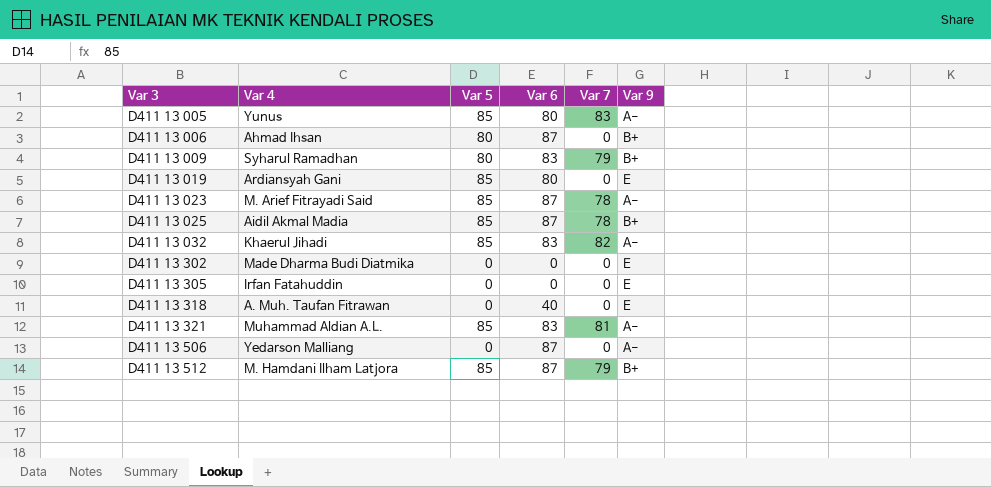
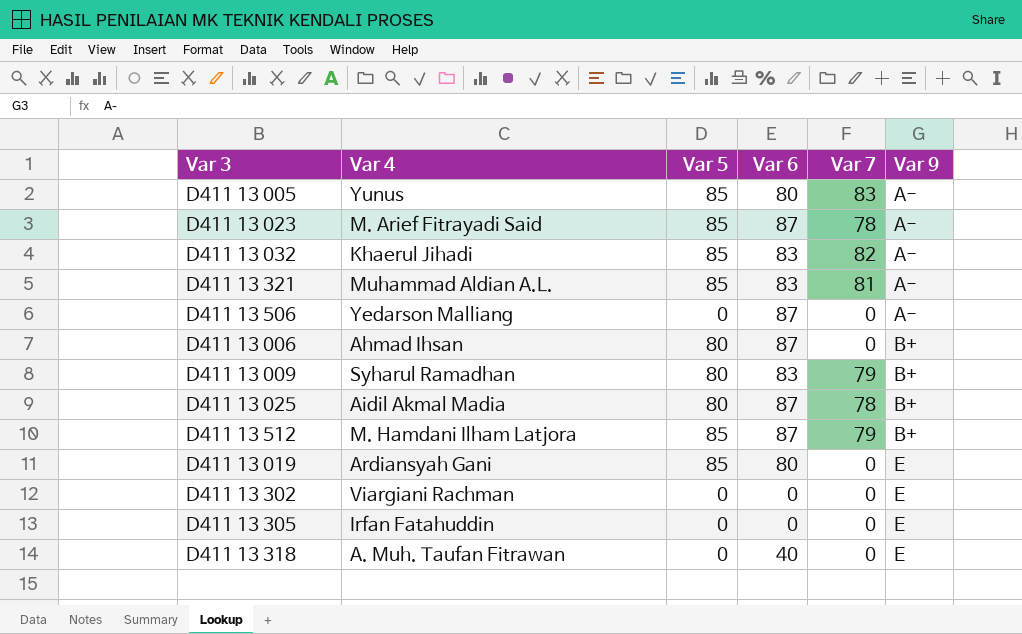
row order: Var 3 ascending -> Var 9 ascending
D411 13 025 | Var 5: 85 -> 80
D411 13 302 | Var 4: Made Dharma Budi Diatmika -> Viargiani Rachman

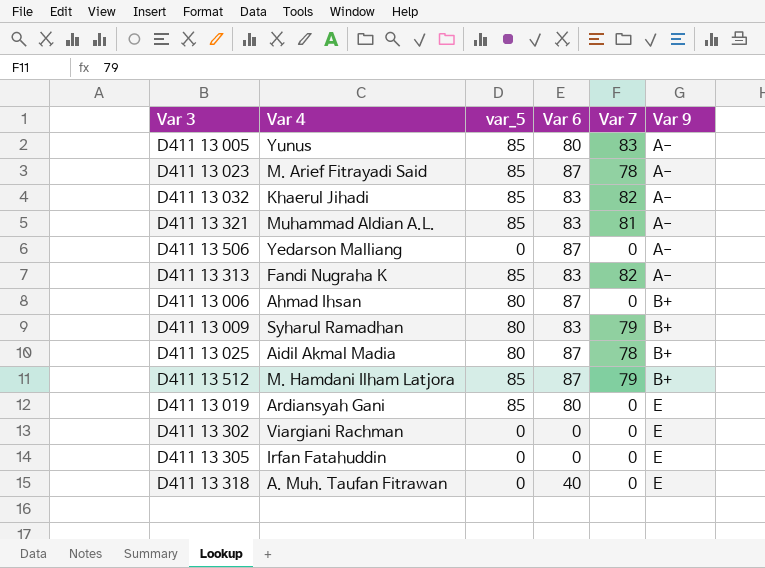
column name: Var 5 -> var_5
row D411 13 313: none -> Fandi Nugraha K | 85 | 83 | 82 | A-

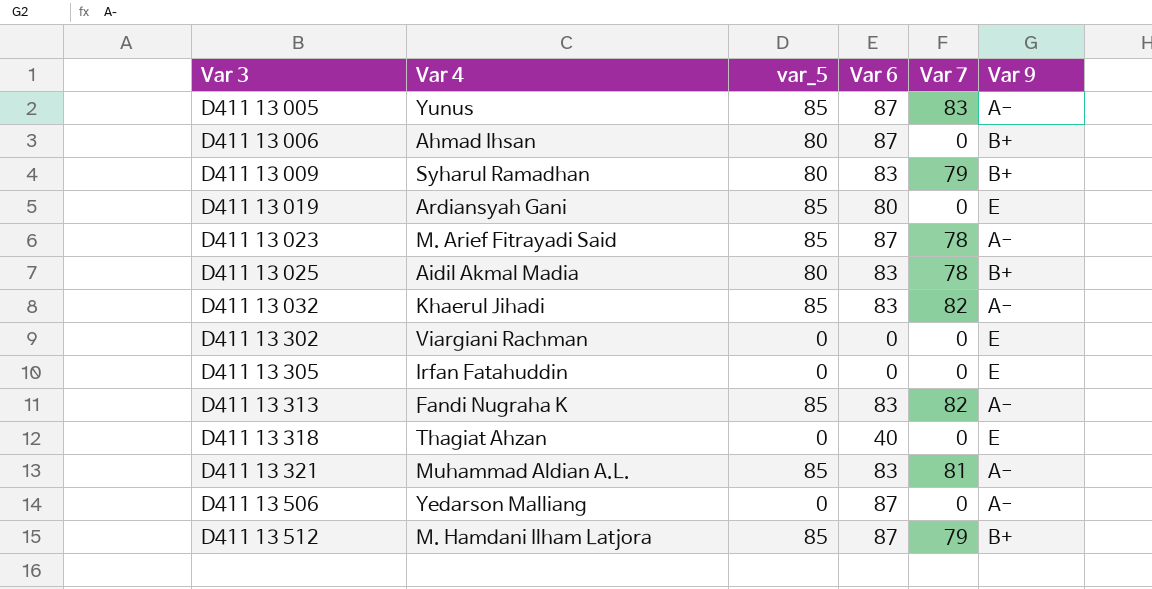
row order: Var 9 ascending -> Var 3 ascending
D411 13 005 | Var 6: 80 -> 87
D411 13 025 | Var 6: 87 -> 83
D411 13 318 | Var 4: A. Muh. Taufan Fitrawan -> Thagiat Ahzan

